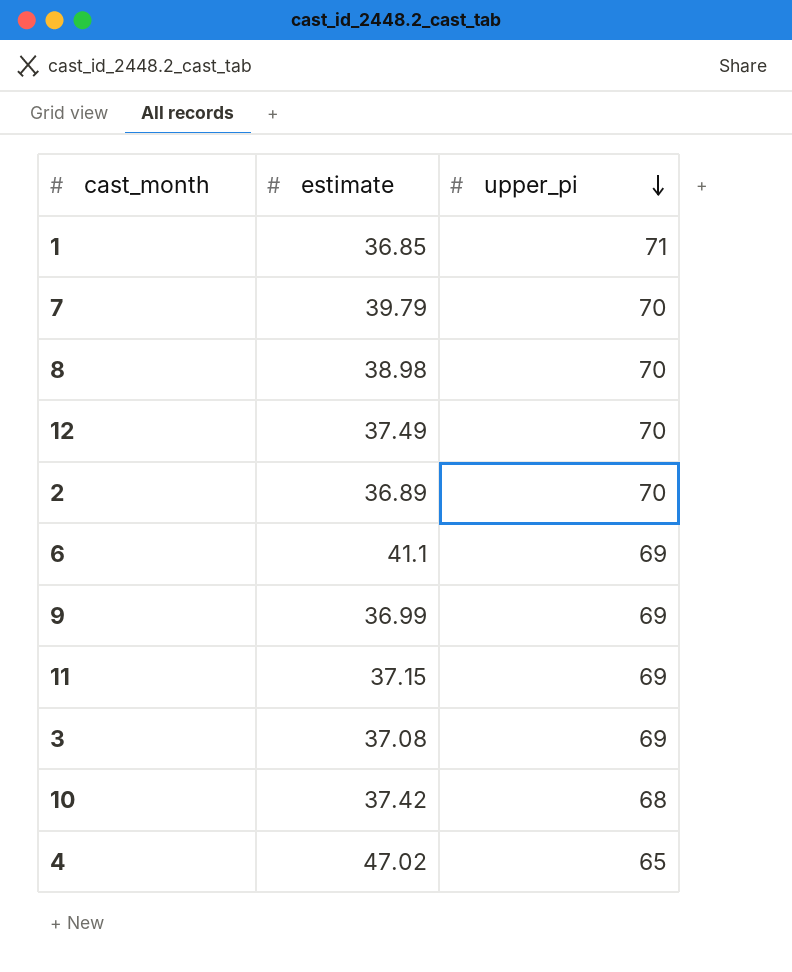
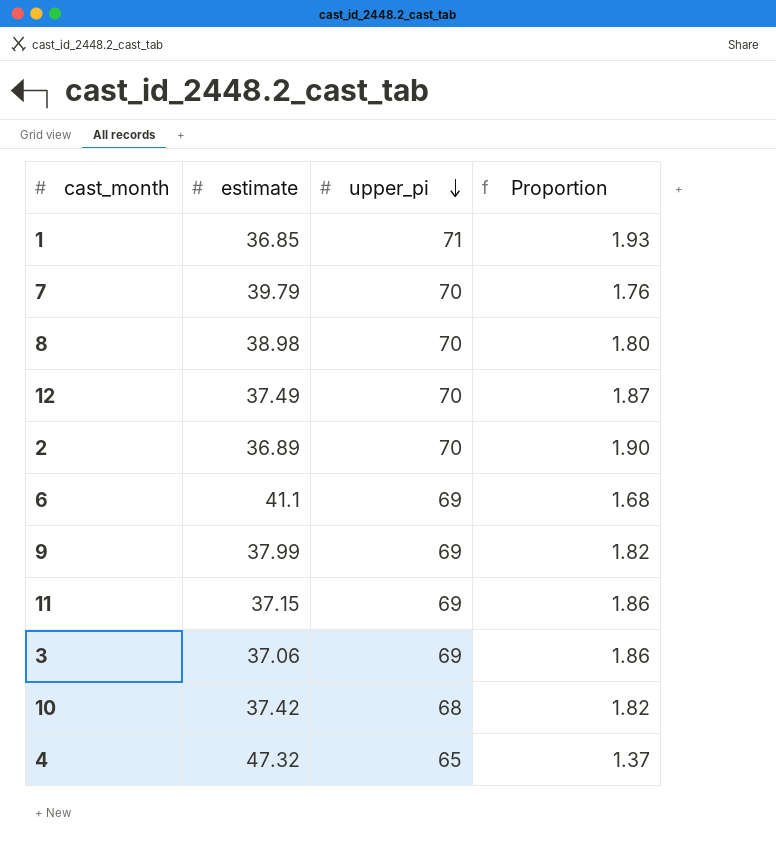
column Proportion | formula: none -> [upper_pi] / [estimate]
9 | estimate: 36.99 -> 37.99
3 | estimate: 37.08 -> 37.06
4 | estimate: 47.02 -> 47.32

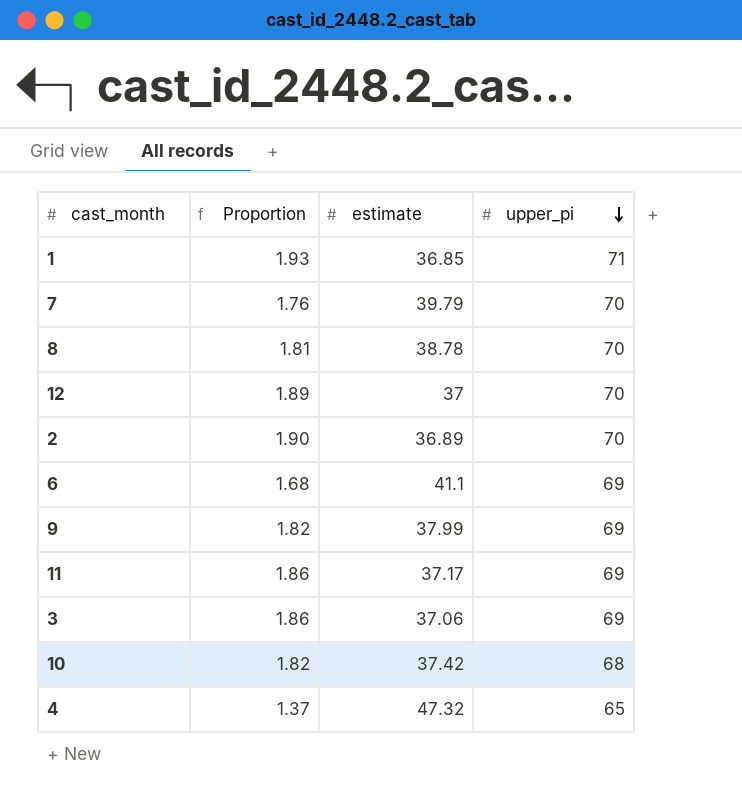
column Proportion | position: 4 -> 2
8 | Proportion: 1.80 -> 1.81
8 | estimate: 38.98 -> 38.78
12 | Proportion: 1.87 -> 1.89
12 | estimate: 37.49 -> 37
11 | estimate: 37.15 -> 37.17

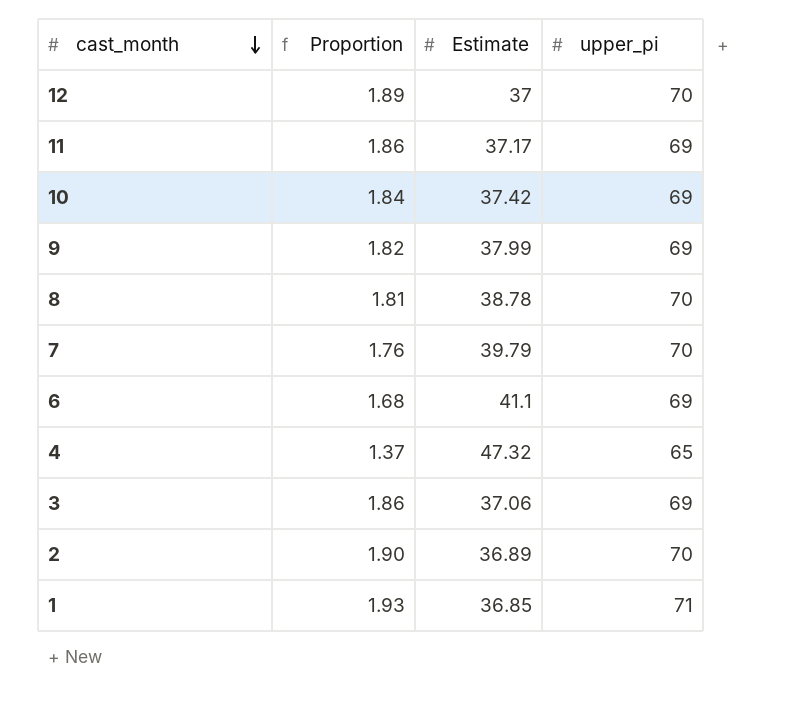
row order: upper_pi descending -> cast_month descending
column name: estimate -> Estimate
10 | Proportion: 1.82 -> 1.84
10 | upper_pi: 68 -> 69

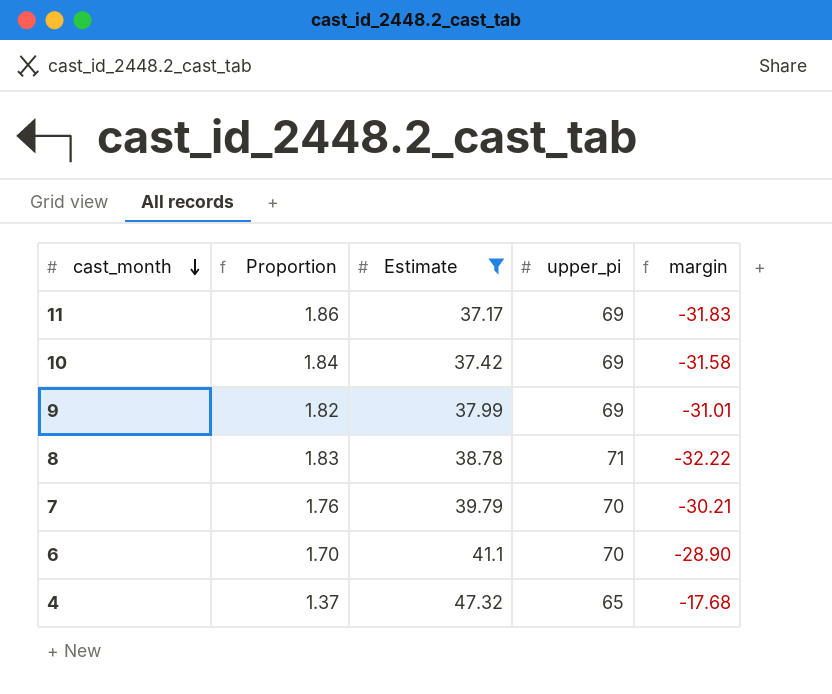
filter: none -> Estimate >= 37.17
column margin | formula: none -> [Estimate] - [upper_pi]
8 | Proportion: 1.81 -> 1.83
8 | upper_pi: 70 -> 71
6 | Proportion: 1.68 -> 1.70
6 | upper_pi: 69 -> 70

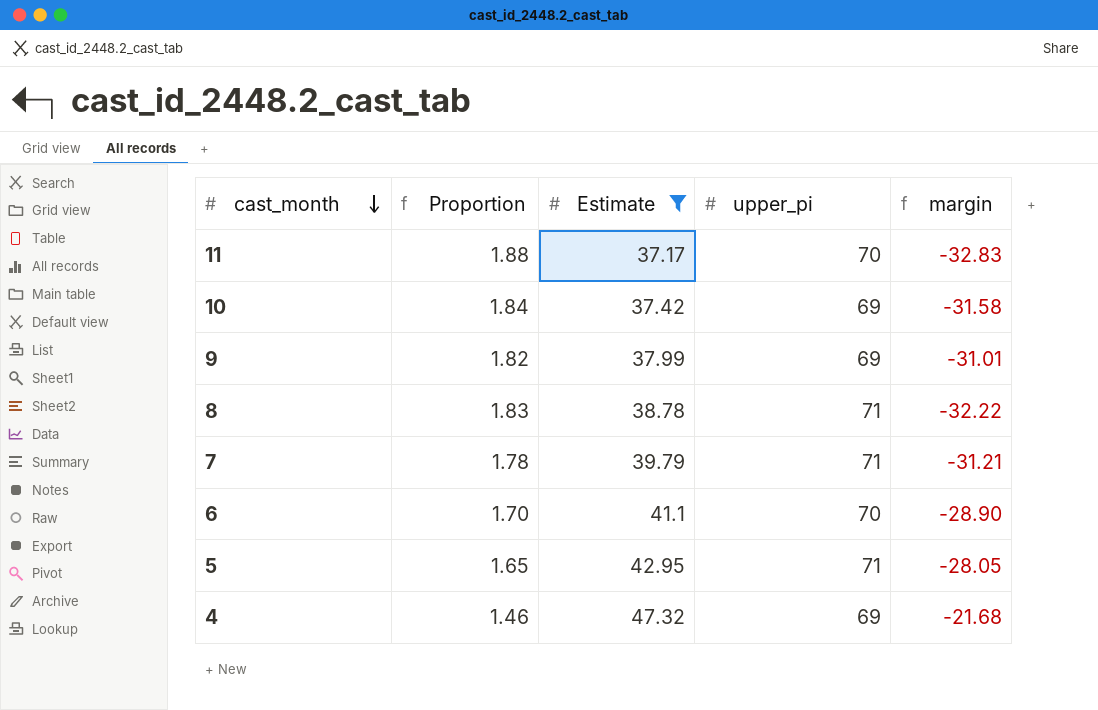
11 | Proportion: 1.86 -> 1.88
11 | upper_pi: 69 -> 70
11 | margin: -31.83 -> -32.83
7 | Proportion: 1.76 -> 1.78
7 | upper_pi: 70 -> 71
7 | margin: -30.21 -> -31.21
row 5: none -> 1.65 | 42.95 | 71 | -28.05
4 | Proportion: 1.37 -> 1.46
4 | upper_pi: 65 -> 69
4 | margin: -17.68 -> -21.68

